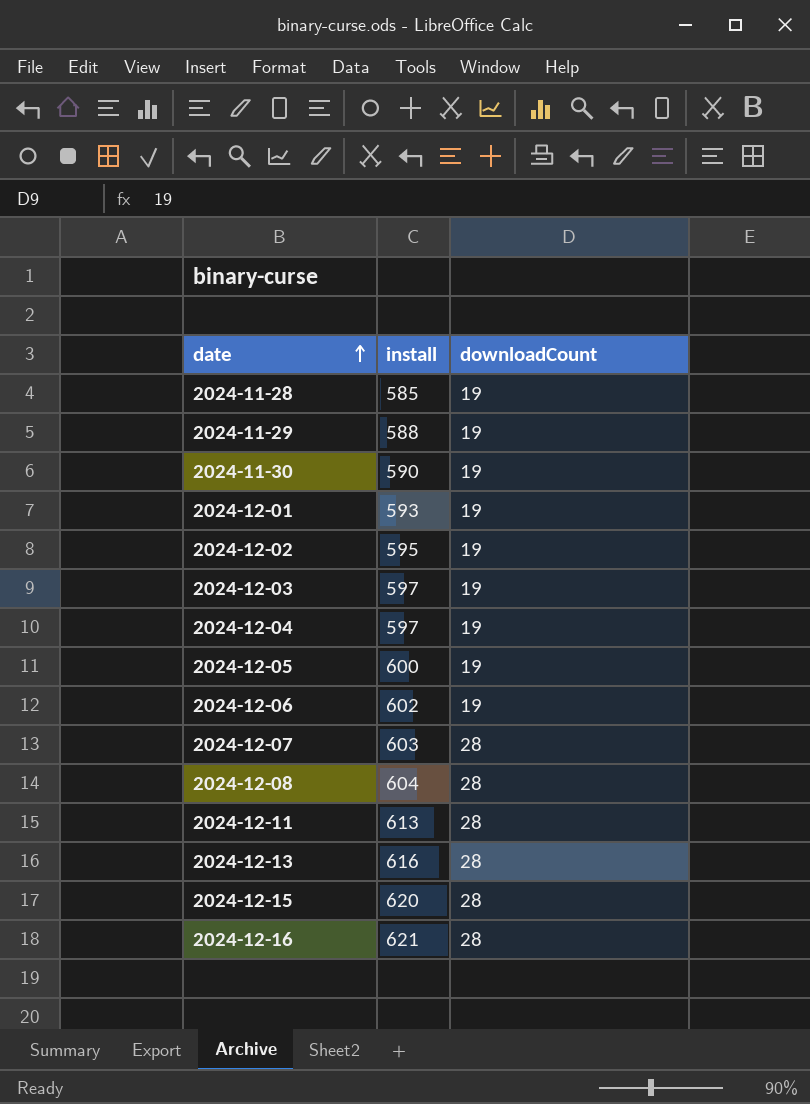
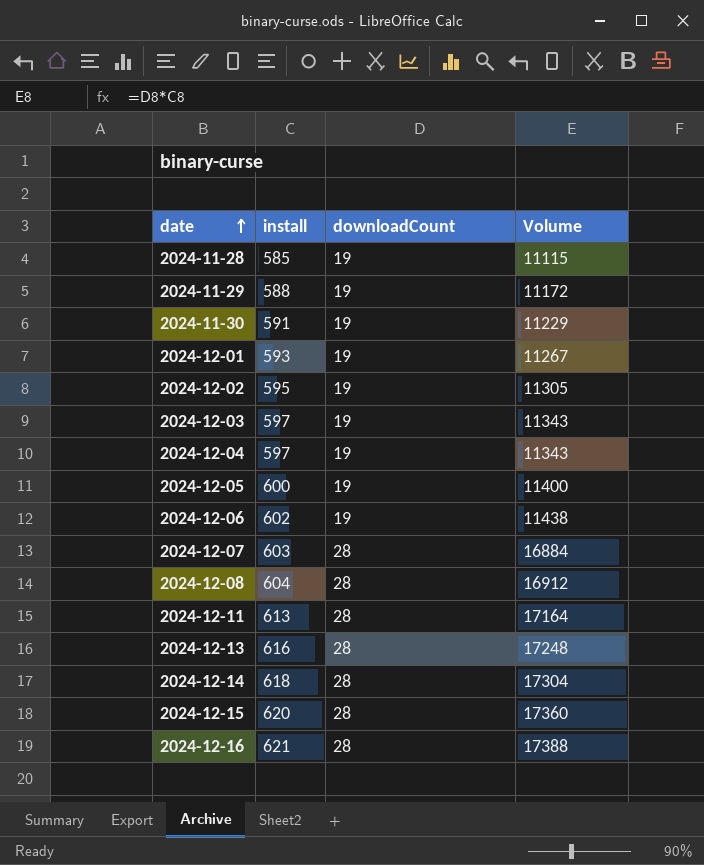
column Volume | formula: none -> [install] * [downloadCount]
2024-11-30 | install: 590 -> 591
row 2024-12-14: none -> 618 | 28 | 17304

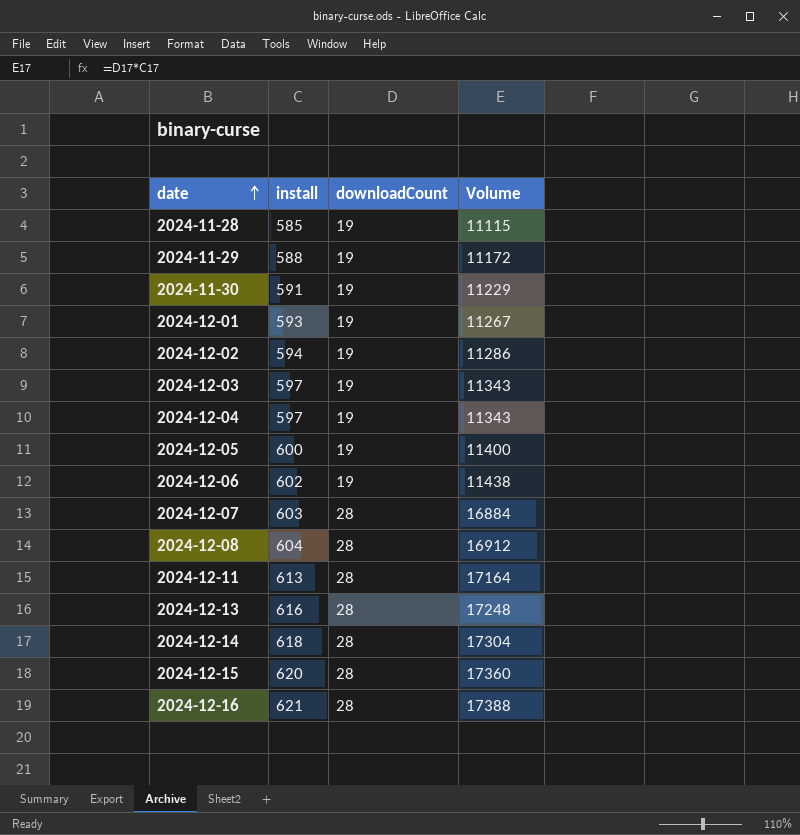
2024-12-02 | install: 595 -> 594
2024-12-02 | Volume: 11305 -> 11286

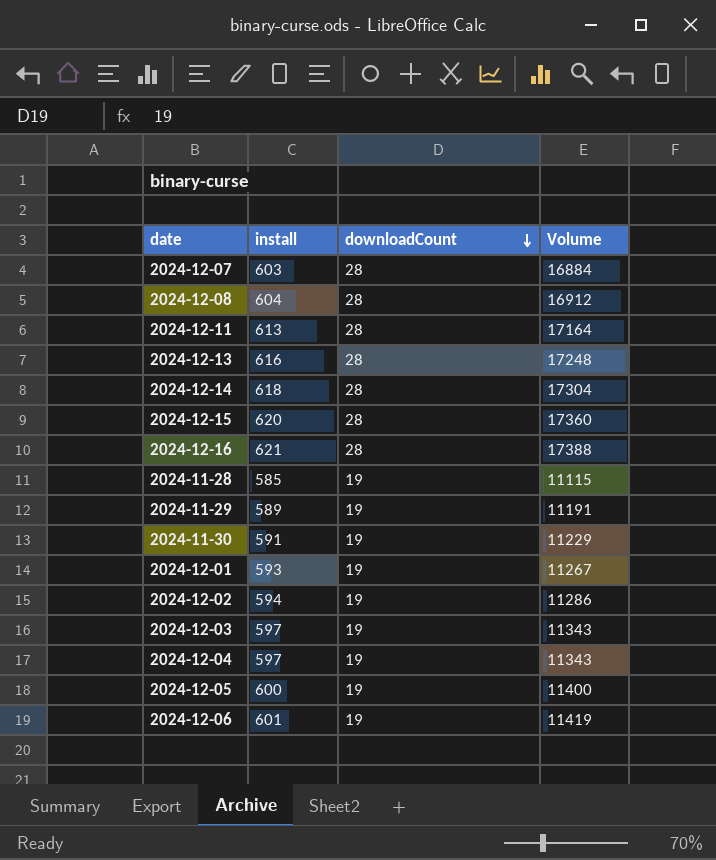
row order: date ascending -> downloadCount descending
2024-11-29 | install: 588 -> 589
2024-11-29 | Volume: 11172 -> 11191
2024-12-06 | install: 602 -> 601
2024-12-06 | Volume: 11438 -> 11419

